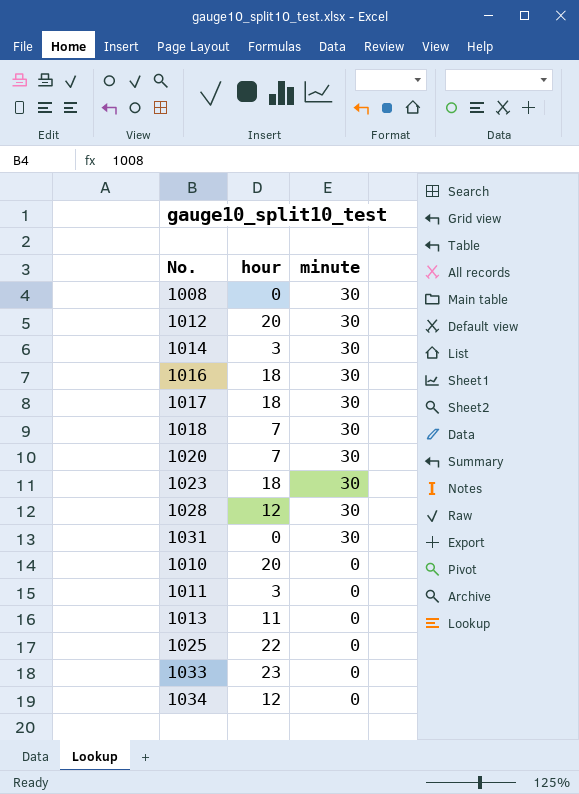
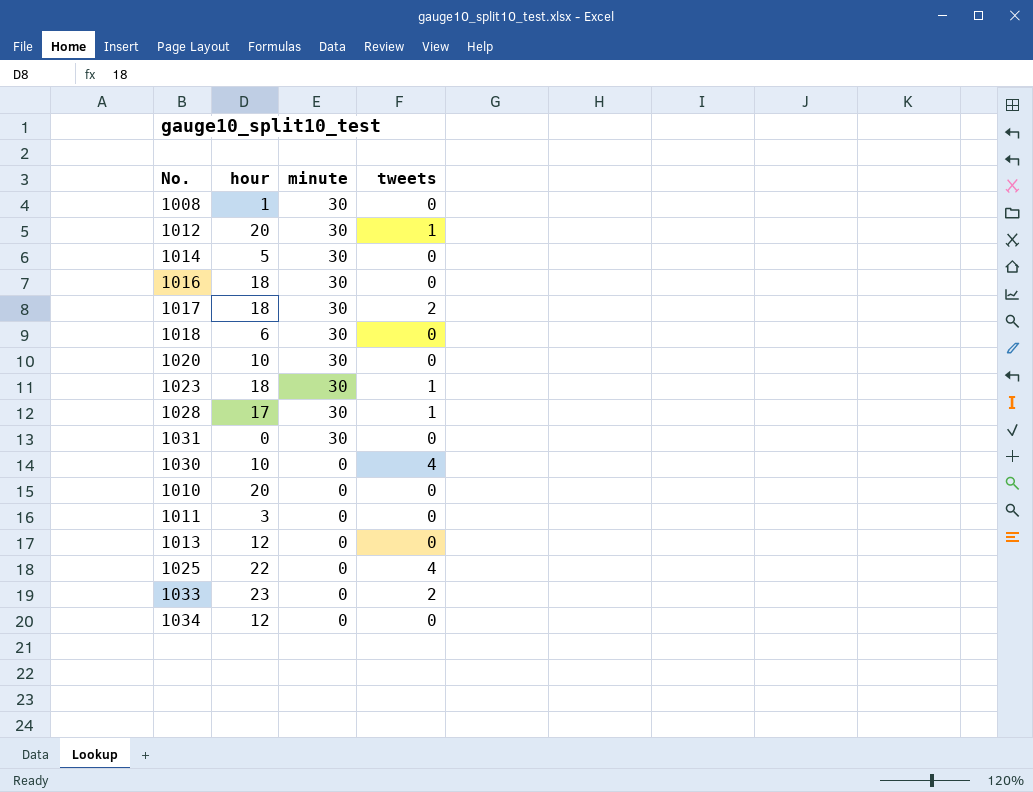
column tweets | position: none -> 4
1008 | hour: 0 -> 1
1014 | hour: 3 -> 5
1018 | hour: 7 -> 6
1020 | hour: 7 -> 10
1028 | hour: 12 -> 17
row 1030: none -> 10 | 0 | 4
1013 | hour: 11 -> 12

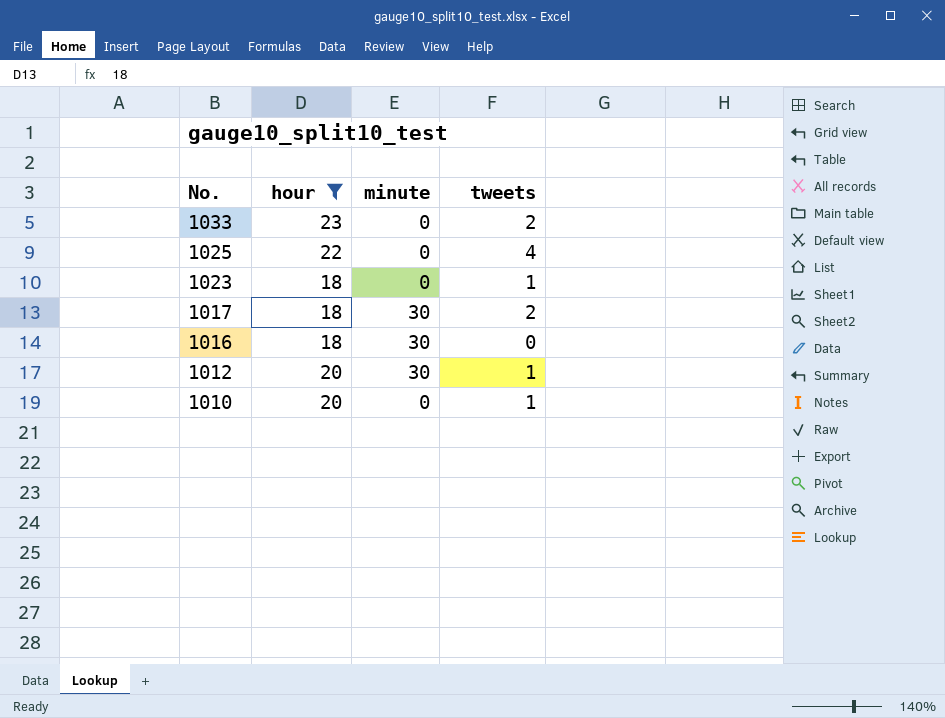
filter: none -> hour >= 18
row order: minute descending -> No. descending
1023 | minute: 30 -> 0
1010 | tweets: 0 -> 1

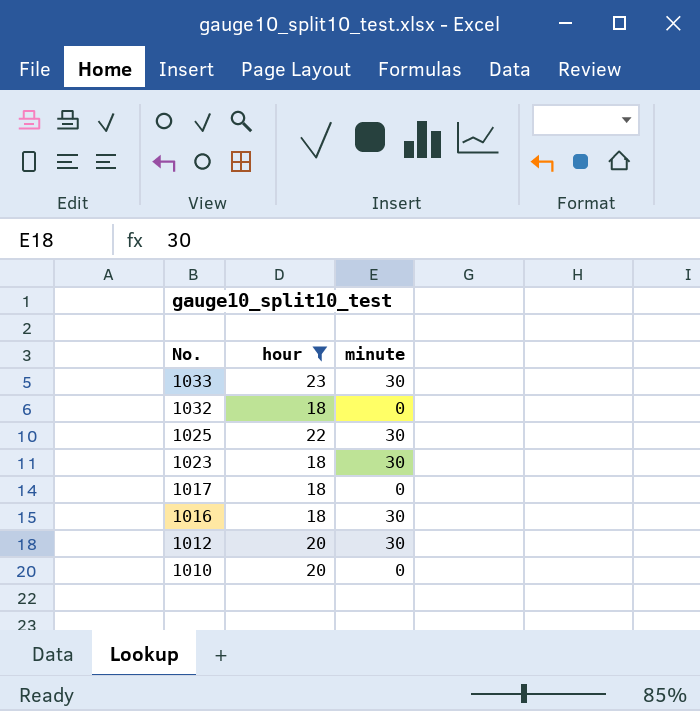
column tweets | position: 4 -> none
1033 | minute: 0 -> 30
row 1032: none -> 18 | 0
1025 | minute: 0 -> 30
1023 | minute: 0 -> 30
1017 | minute: 30 -> 0

